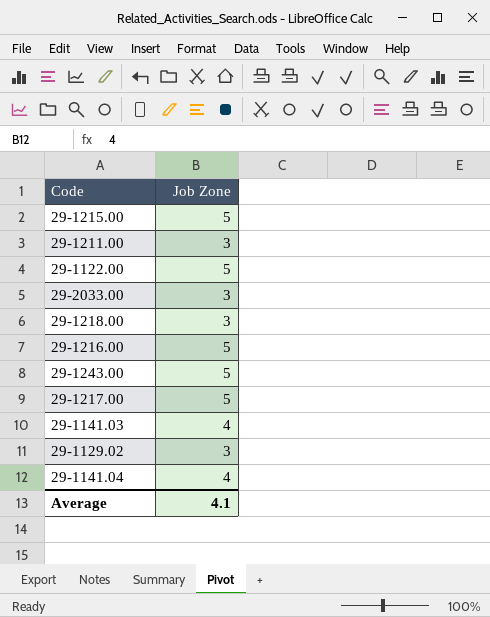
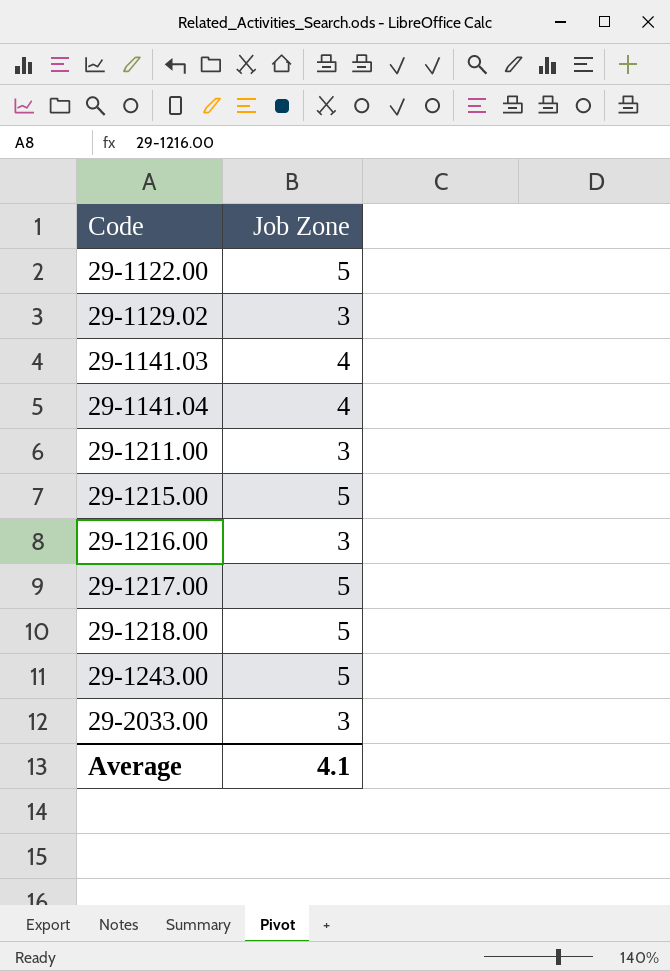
row order: none -> Code ascending
29-1216.00 | Job Zone: 5 -> 3
29-1218.00 | Job Zone: 3 -> 5

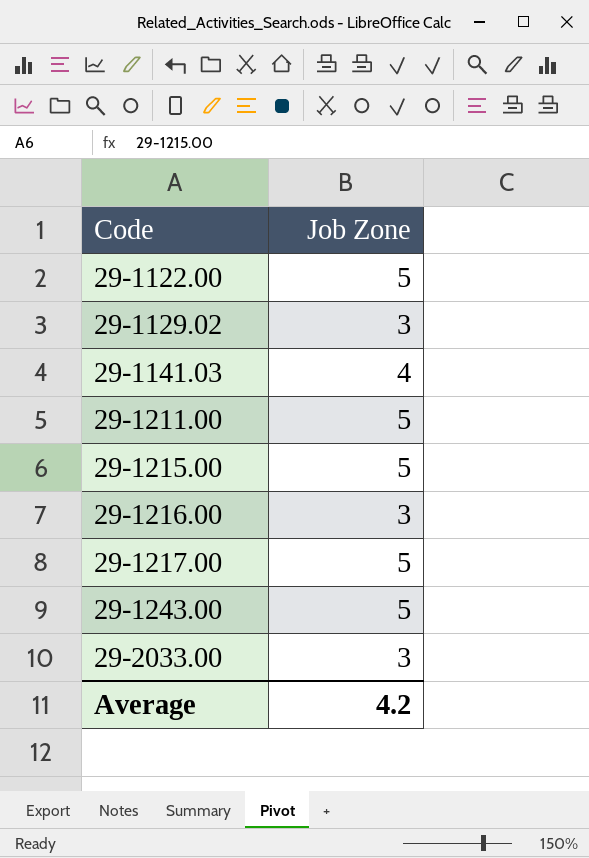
row 29-1141.04: 4 -> none
row 29-1218.00: 5 -> none
29-1211.00 | Job Zone: 3 -> 5
Average | Job Zone: 4.1 -> 4.2

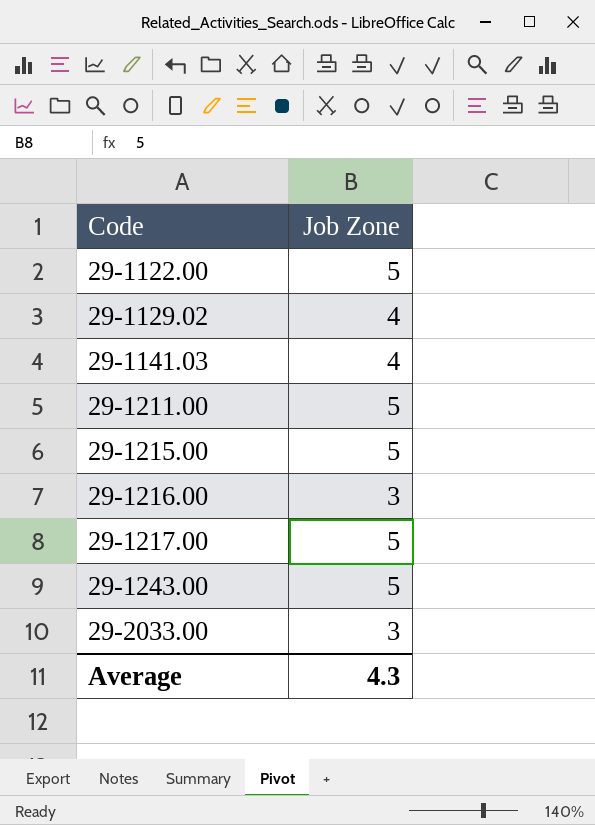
29-1129.02 | Job Zone: 3 -> 4
Average | Job Zone: 4.2 -> 4.3

